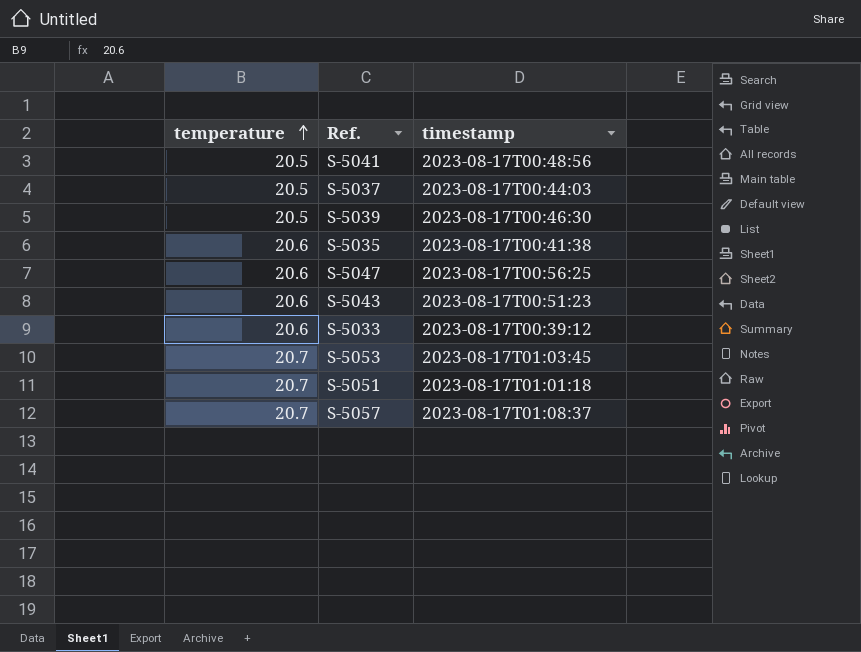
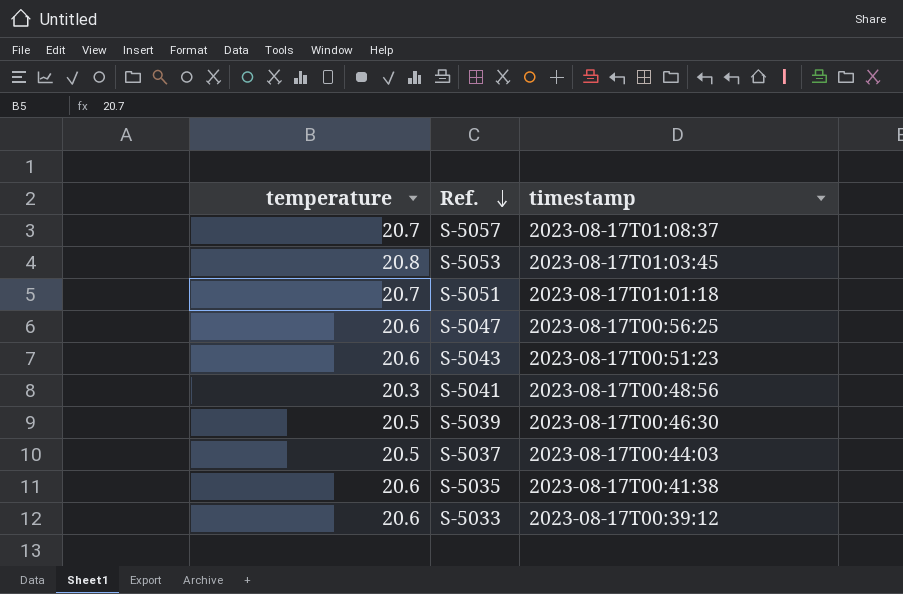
row order: temperature ascending -> Ref. descending
S-5053 | temperature: 20.7 -> 20.8
S-5041 | temperature: 20.5 -> 20.3

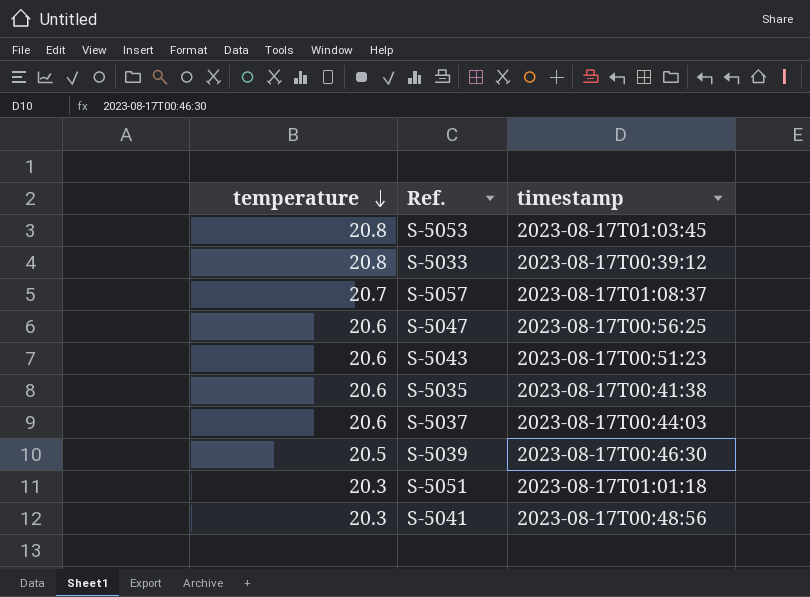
row order: Ref. descending -> temperature descending
S-5033 | temperature: 20.6 -> 20.8
S-5037 | temperature: 20.5 -> 20.6
S-5051 | temperature: 20.7 -> 20.3

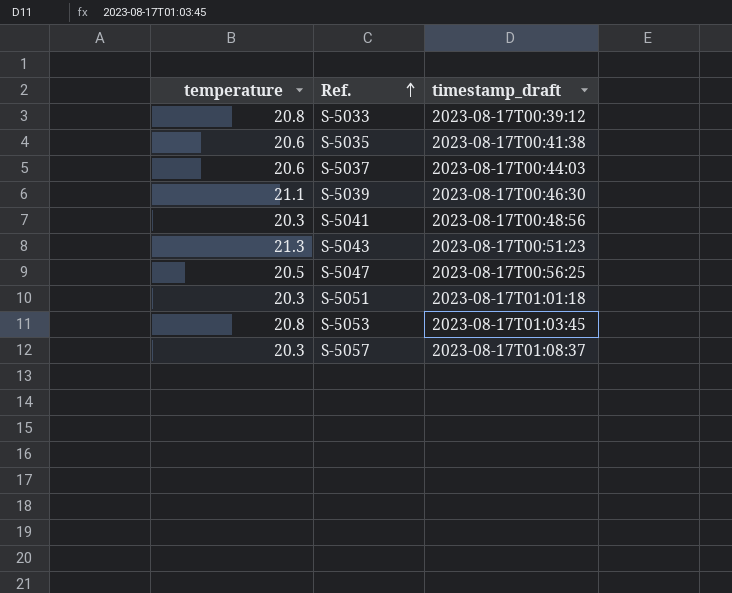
row order: temperature descending -> Ref. ascending
column name: timestamp -> timestamp_draft
S-5039 | temperature: 20.5 -> 21.1
S-5043 | temperature: 20.6 -> 21.3
S-5047 | temperature: 20.6 -> 20.5
S-5057 | temperature: 20.7 -> 20.3

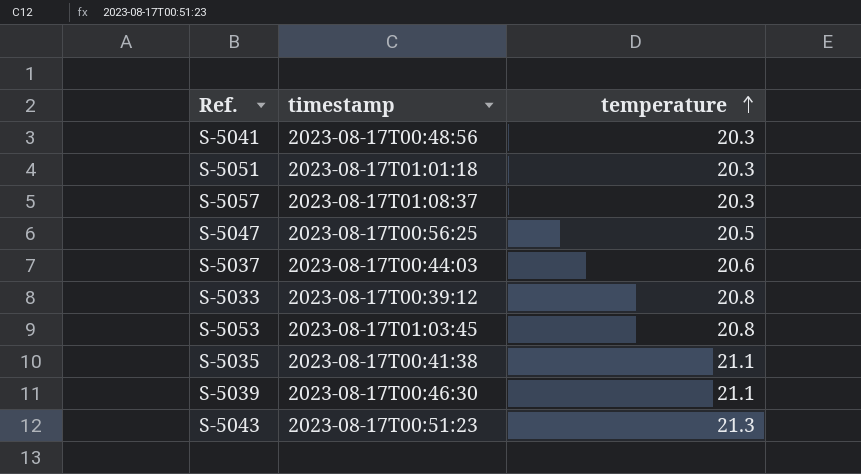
row order: Ref. ascending -> temperature ascending
column name: timestamp_draft -> timestamp
column temperature | position: 1 -> 3
S-5035 | temperature: 20.6 -> 21.1

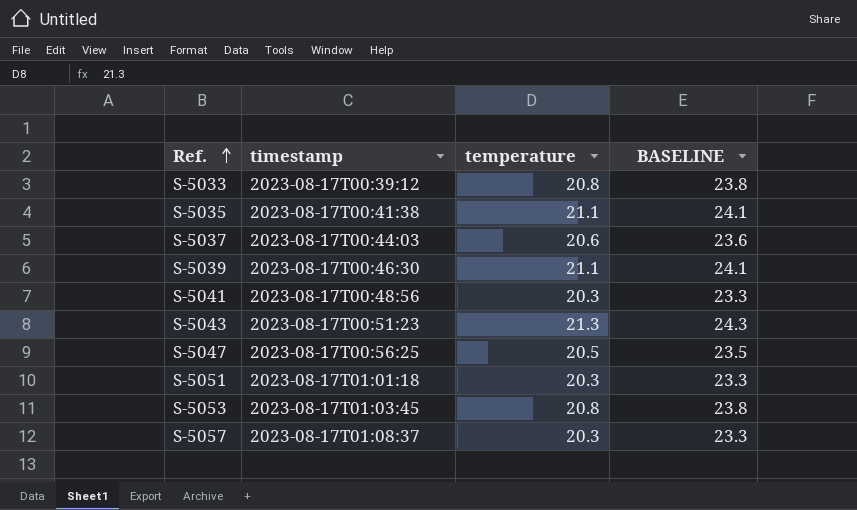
row order: temperature ascending -> Ref. ascending
column BASELINE | formula: none -> [temperature] + 3

